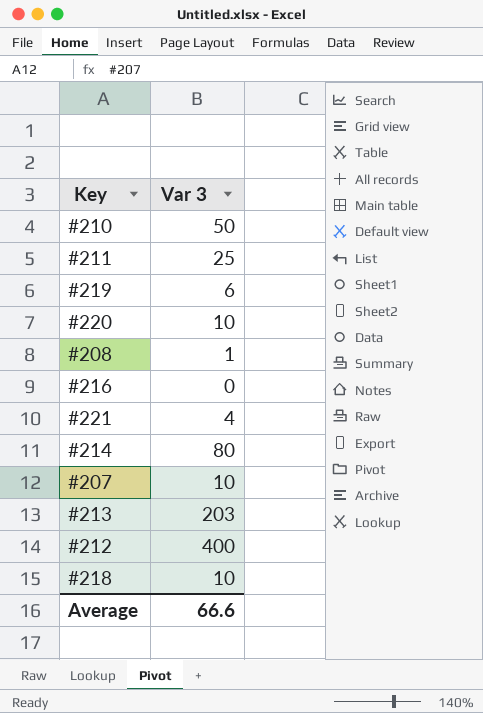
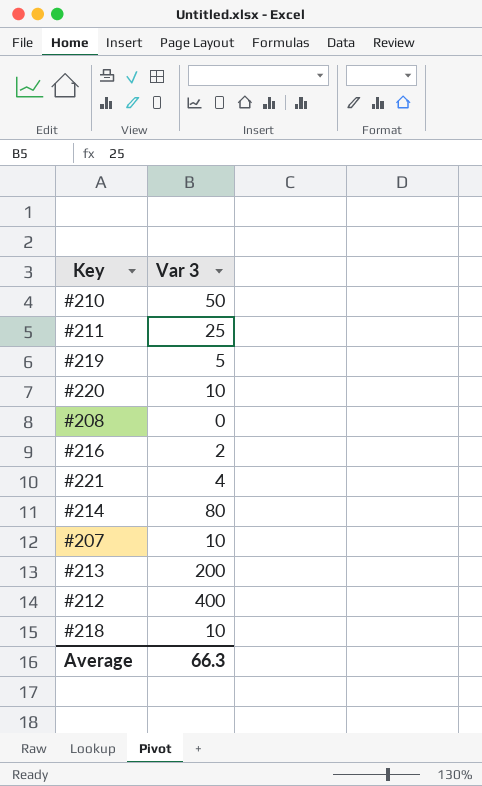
#219 | Var 3: 6 -> 5
#208 | Var 3: 1 -> 0
#216 | Var 3: 0 -> 2
#213 | Var 3: 203 -> 200
Average | Var 3: 66.6 -> 66.3

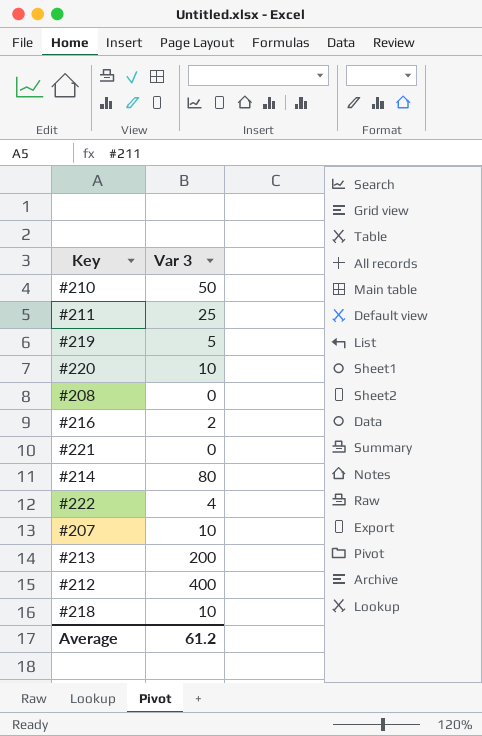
#221 | Var 3: 4 -> 0
row #222: none -> 4
Average | Var 3: 66.3 -> 61.2

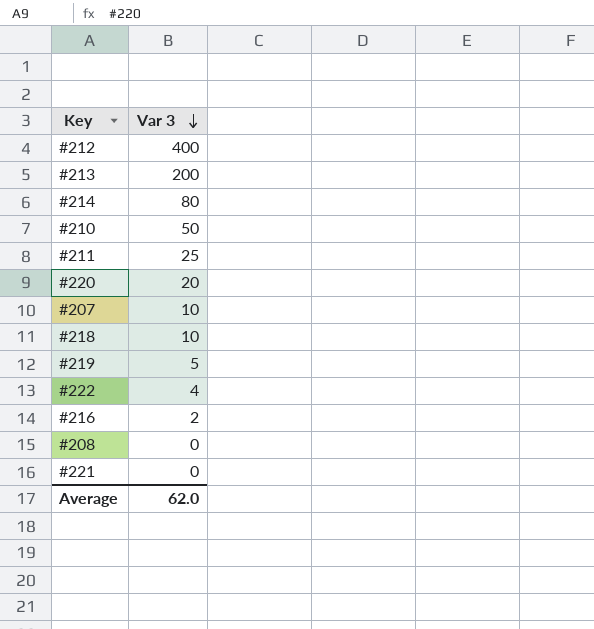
row order: none -> Var 3 descending
#220 | Var 3: 10 -> 20
Average | Var 3: 61.2 -> 62.0

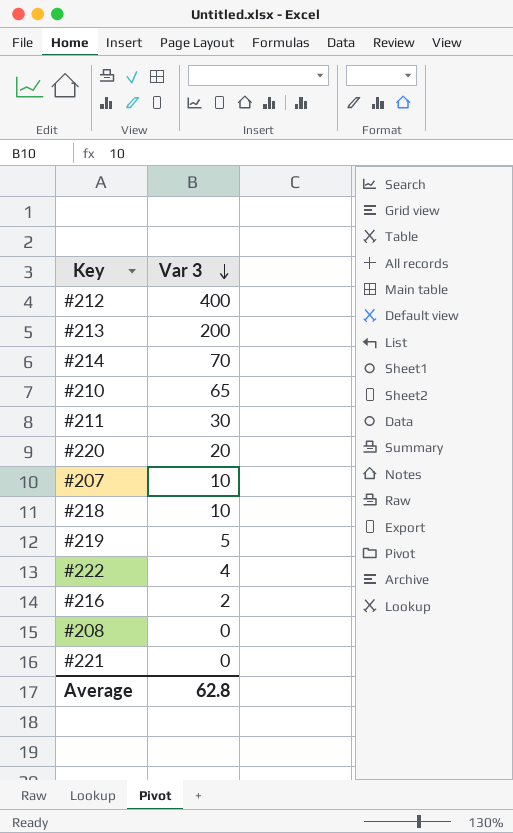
#214 | Var 3: 80 -> 70
#210 | Var 3: 50 -> 65
#211 | Var 3: 25 -> 30
Average | Var 3: 62.0 -> 62.8

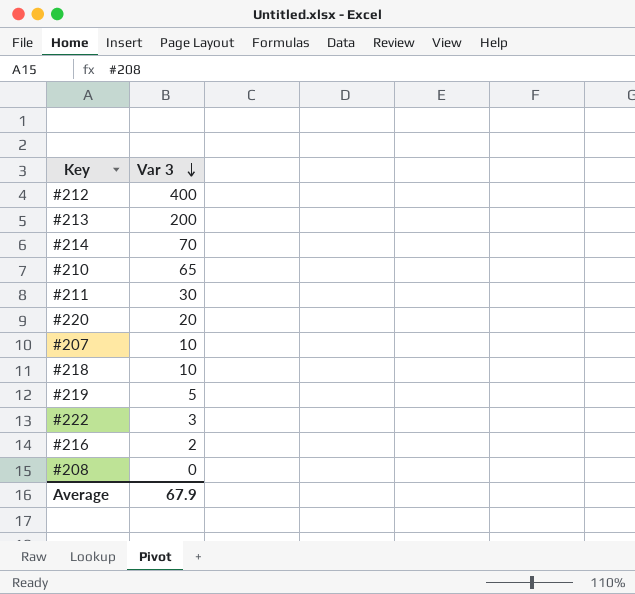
row #221: 0 -> none
#222 | Var 3: 4 -> 3
Average | Var 3: 62.8 -> 67.9

